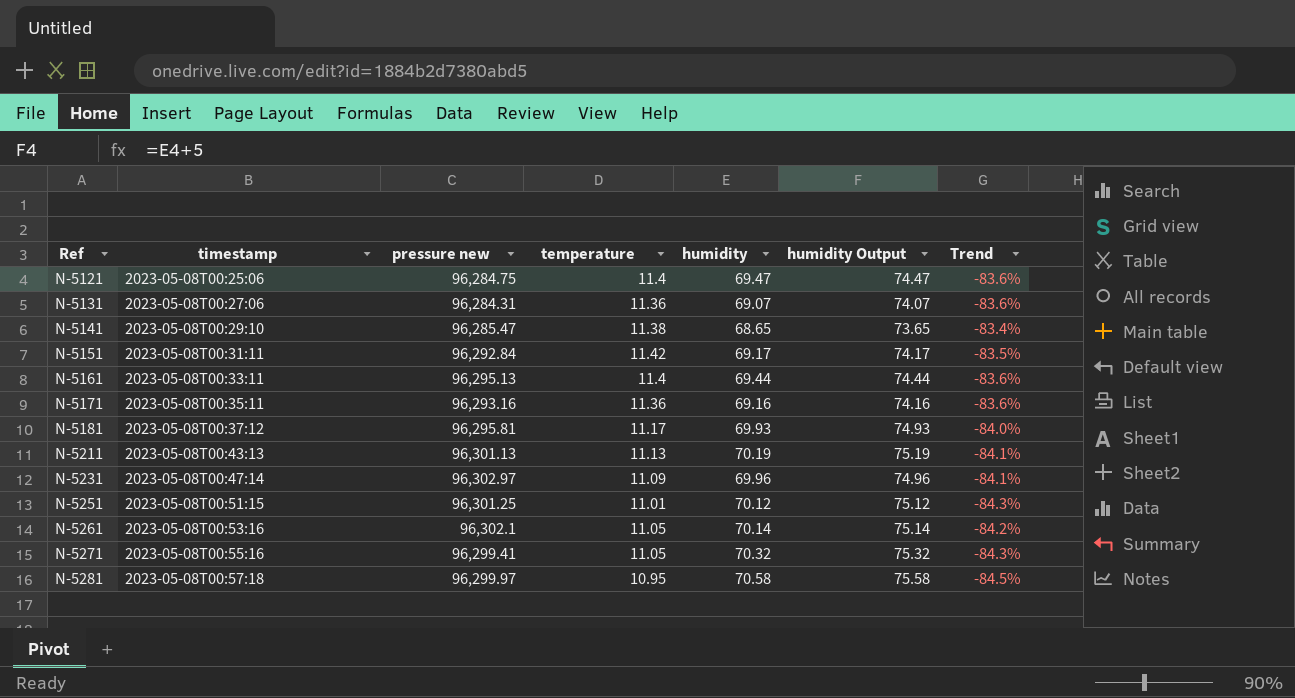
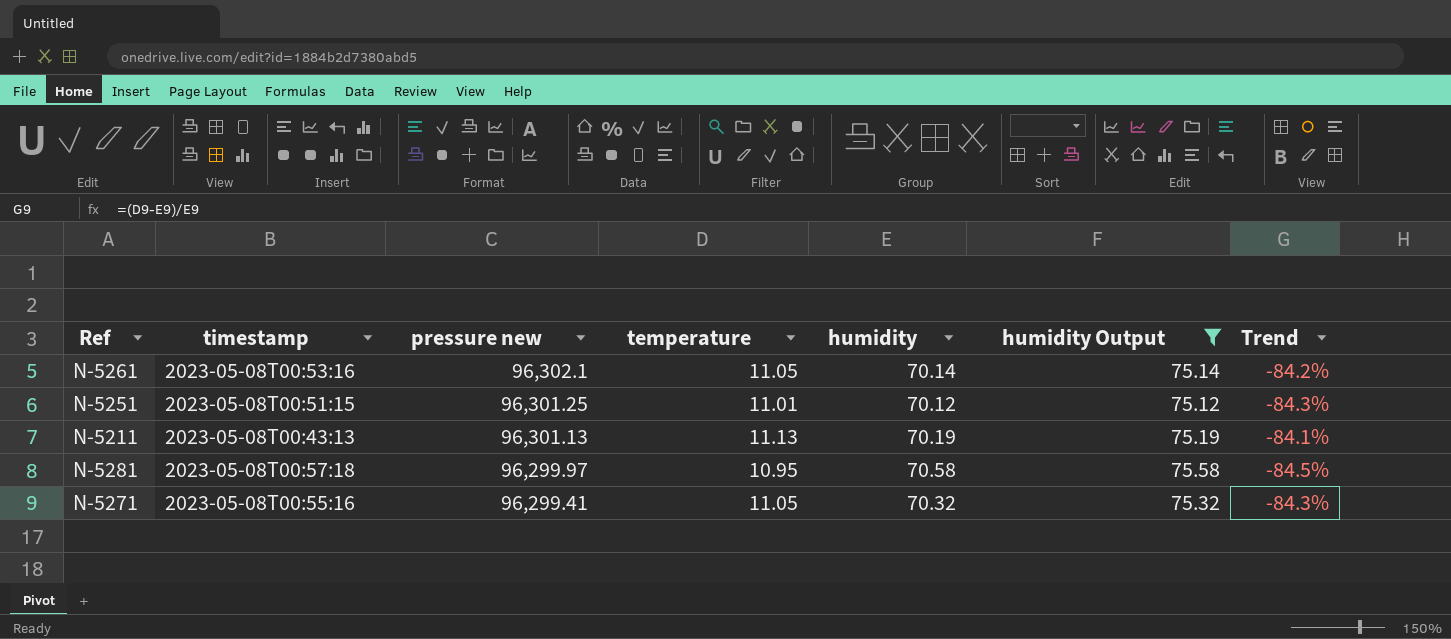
filter: none -> humidity Output >= 75.12
row order: Ref ascending -> pressure new descending

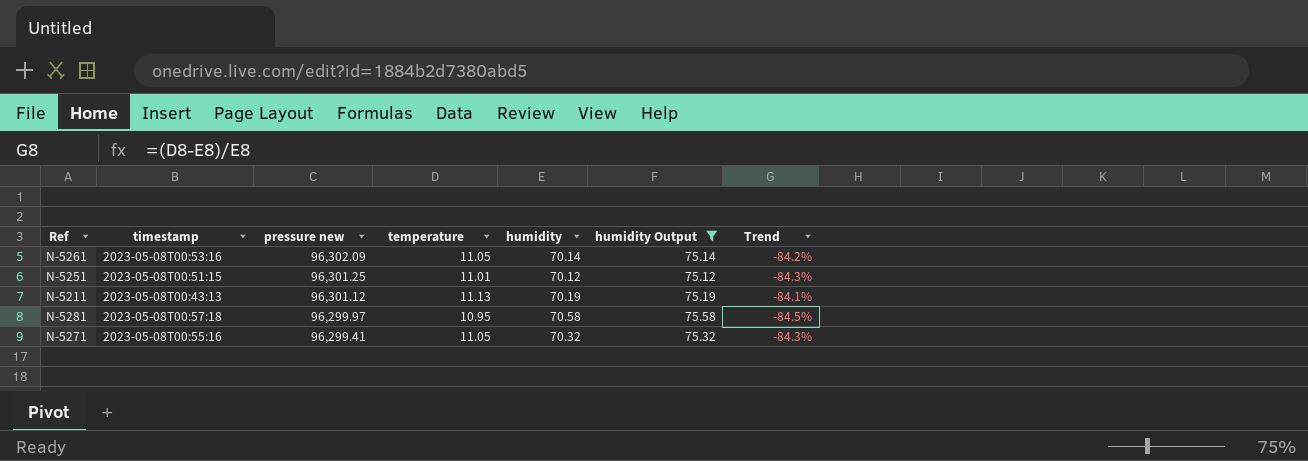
N-5261 | pressure new: 96,302.1 -> 96,302.09
N-5211 | pressure new: 96,301.13 -> 96,301.12

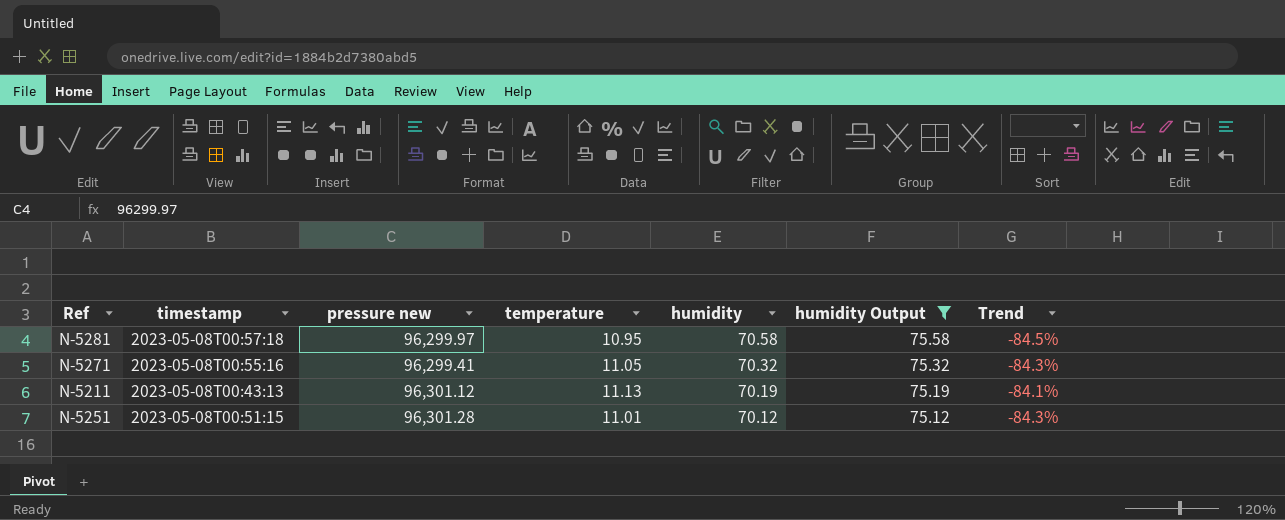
row order: pressure new descending -> humidity descending
row N-5261: 2023-05-08T00:53:16 | 96,302.09 | 11.05 | 70.14 | 75.14 | -84.2% -> none
N-5251 | pressure new: 96,301.25 -> 96,301.28

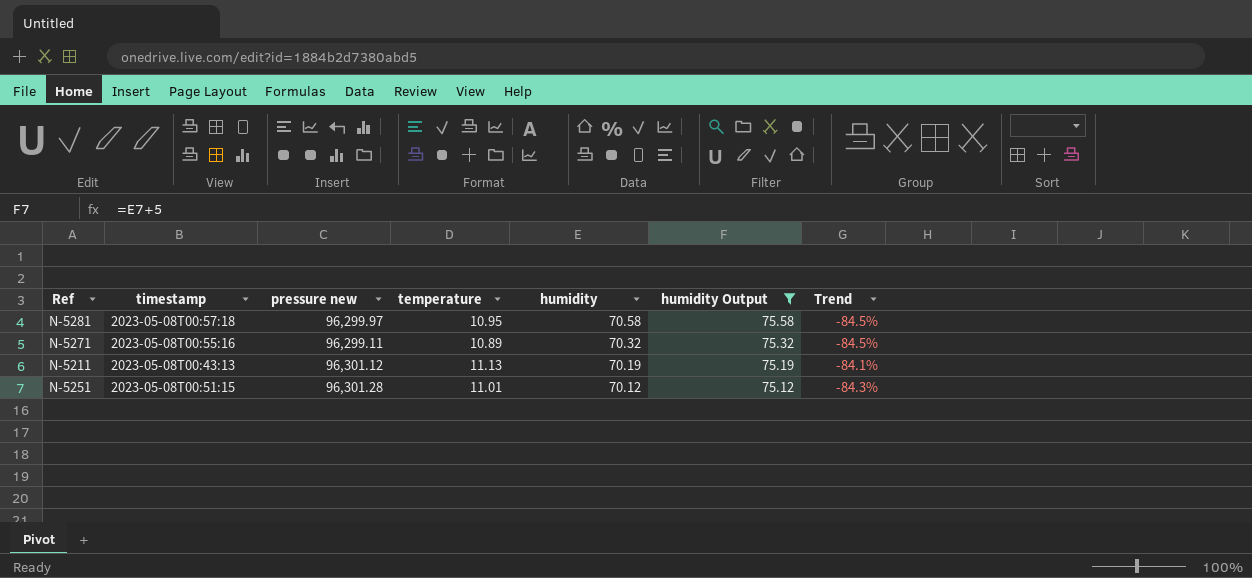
N-5271 | pressure new: 96,299.41 -> 96,299.11
N-5271 | temperature: 11.05 -> 10.89
N-5271 | Trend: -84.3% -> -84.5%

